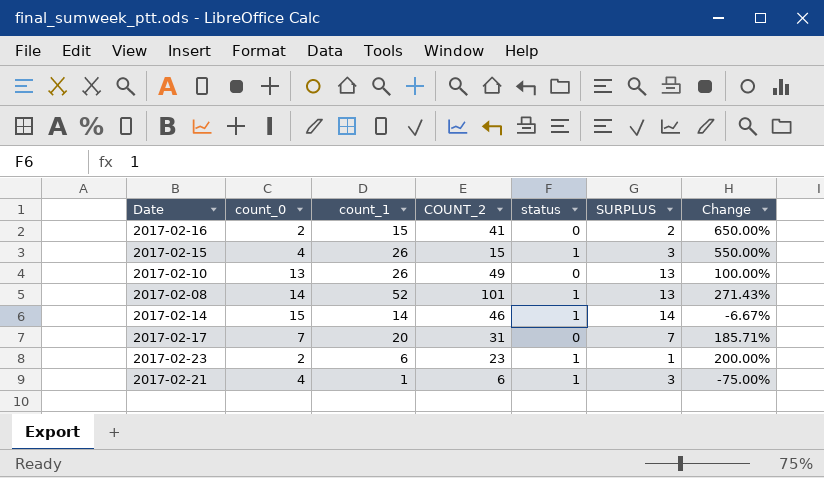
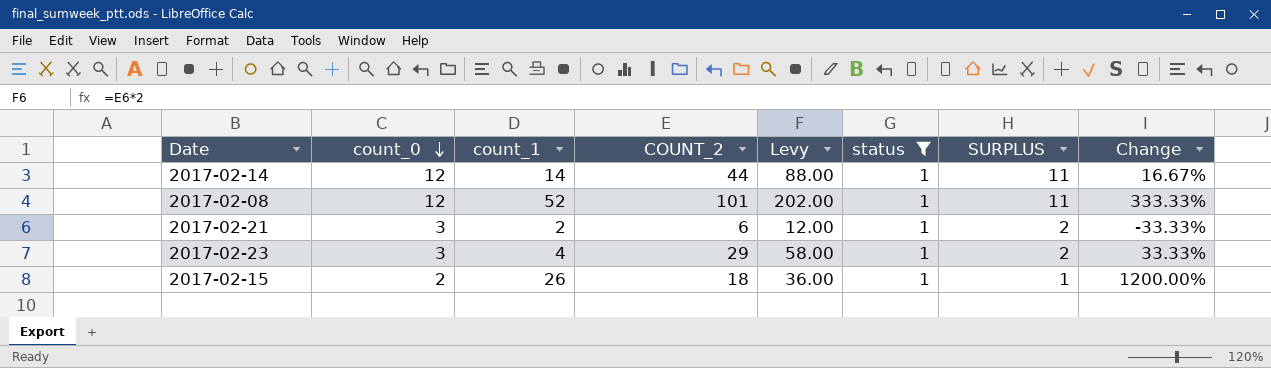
filter: none -> status = 1
row order: none -> count_0 descending
column Levy | formula: none -> [COUNT_2] * 2
2017-02-14 | count_0: 15 -> 12
2017-02-14 | COUNT_2: 46 -> 44
2017-02-14 | SURPLUS: 14 -> 11
2017-02-14 | Change: -6.67% -> 16.67%
2017-02-08 | count_0: 14 -> 12
2017-02-08 | SURPLUS: 13 -> 11
2017-02-08 | Change: 271.43% -> 333.33%
2017-02-21 | count_0: 4 -> 3
2017-02-21 | count_1: 1 -> 2
2017-02-21 | SURPLUS: 3 -> 2
2017-02-21 | Change: -75.00% -> -33.33%
2017-02-23 | count_0: 2 -> 3
2017-02-23 | count_1: 6 -> 4
2017-02-23 | COUNT_2: 23 -> 29
2017-02-23 | SURPLUS: 1 -> 2
2017-02-23 | Change: 200.00% -> 33.33%
2017-02-15 | count_0: 4 -> 2
2017-02-15 | COUNT_2: 15 -> 18
2017-02-15 | SURPLUS: 3 -> 1
2017-02-15 | Change: 550.00% -> 1200.00%

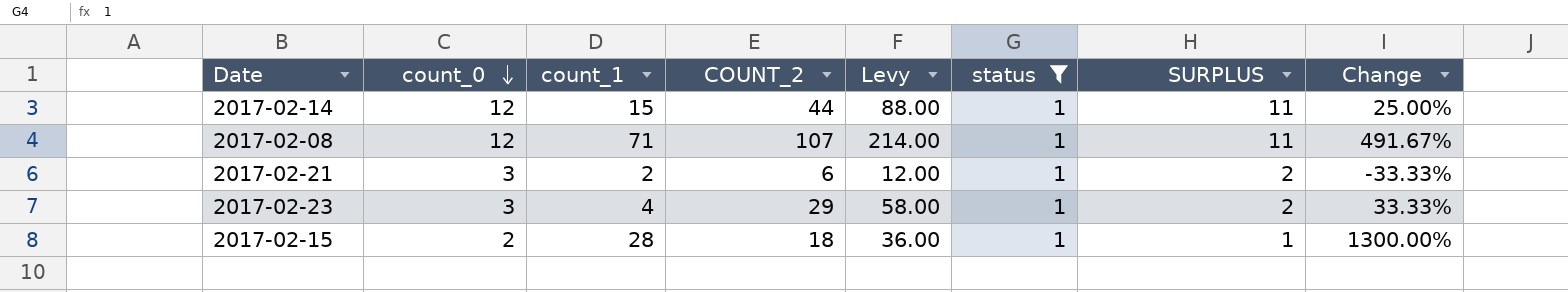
2017-02-14 | count_1: 14 -> 15
2017-02-14 | Change: 16.67% -> 25.00%
2017-02-08 | count_1: 52 -> 71
2017-02-08 | COUNT_2: 101 -> 107
2017-02-08 | Levy: 202.00 -> 214.00
2017-02-08 | Change: 333.33% -> 491.67%
2017-02-15 | count_1: 26 -> 28
2017-02-15 | Change: 1200.00% -> 1300.00%

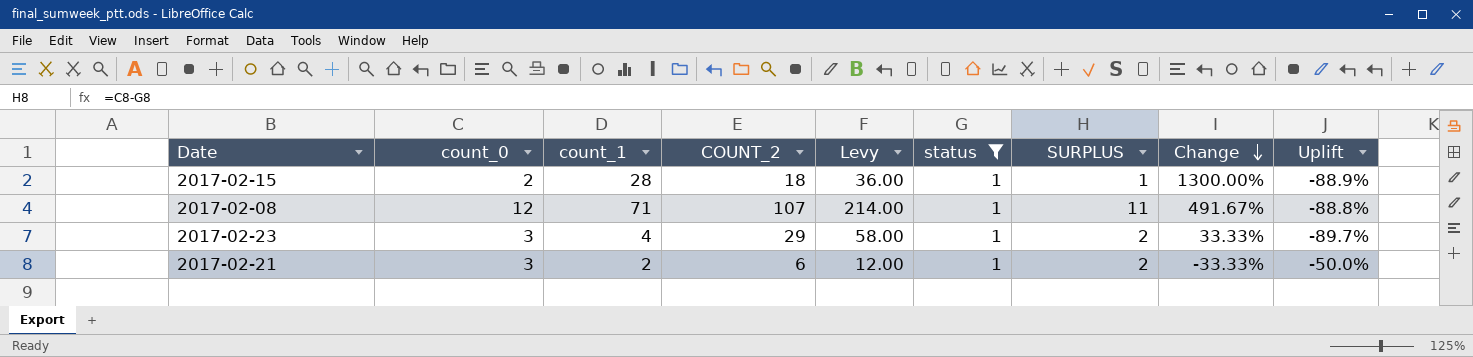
row order: count_0 descending -> Change descending
column Uplift | formula: none -> ([count_0] - [COUNT_2]) / [COUNT_2]
row 2017-02-14: 12 | 15 | 44 | 88.00 | 1 | 11 | 25.00% -> none

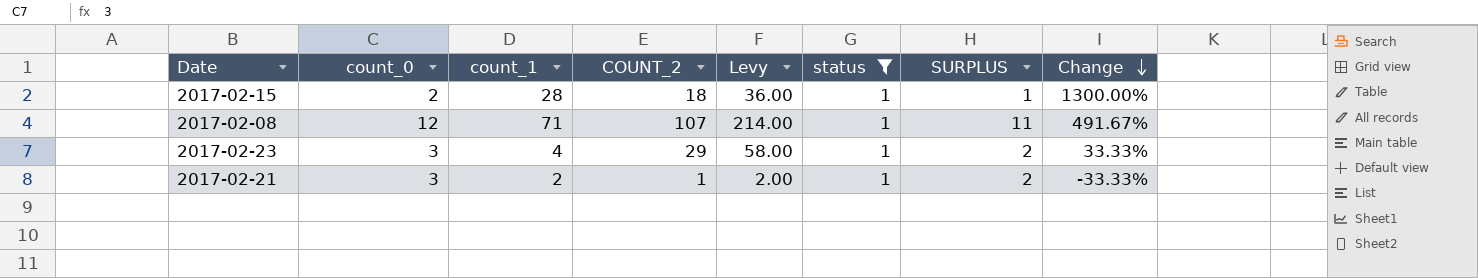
column Uplift | formula: ([count_0] - [COUNT_2]) / [COUNT_2] -> none
2017-02-21 | COUNT_2: 6 -> 1
2017-02-21 | Levy: 12.00 -> 2.00

